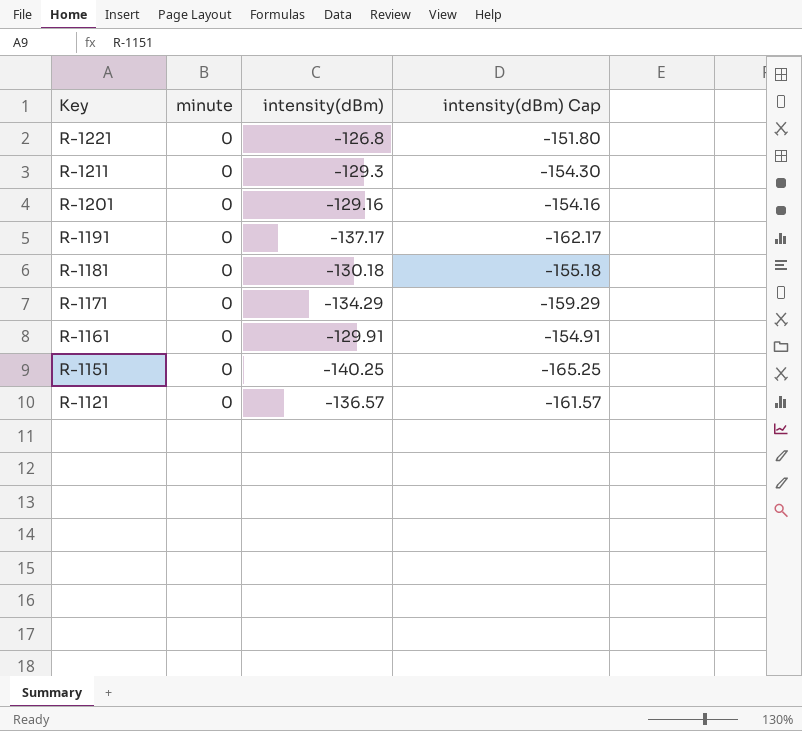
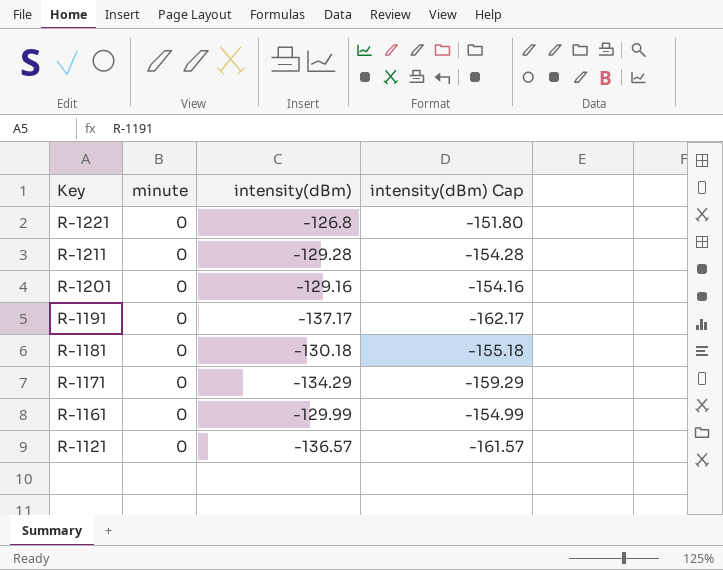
row R-1151: 0 | -140.25 | -165.25 -> none
R-1211 | intensity(dBm): -129.3 -> -129.28
R-1211 | intensity(dBm) Cap: -154.30 -> -154.28
R-1161 | intensity(dBm): -129.91 -> -129.99
R-1161 | intensity(dBm) Cap: -154.91 -> -154.99

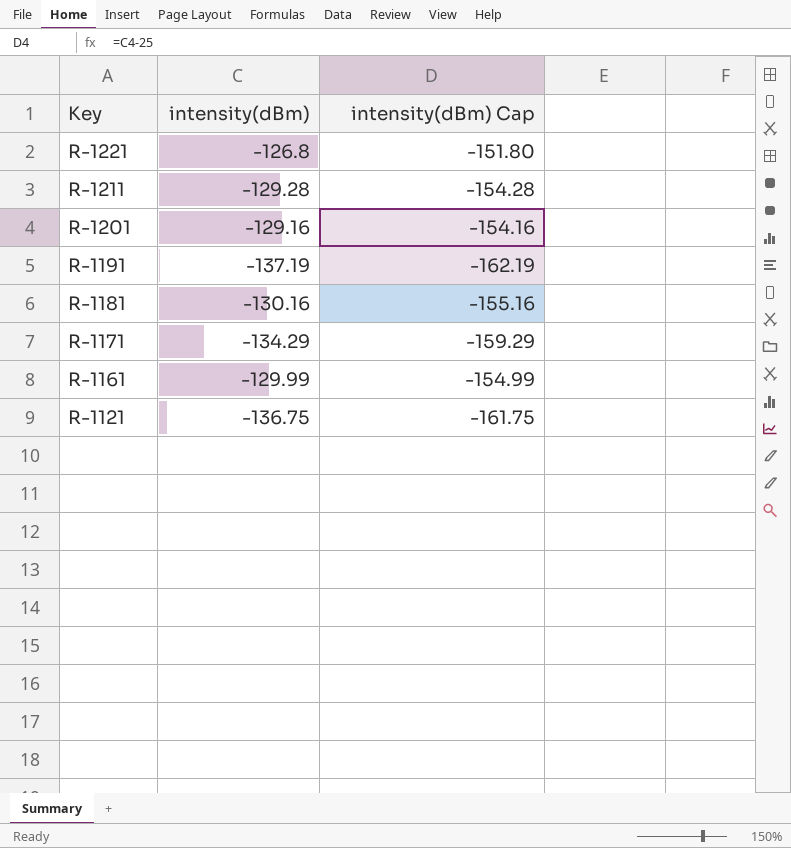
column minute | position: 2 -> none
R-1191 | intensity(dBm): -137.17 -> -137.19
R-1191 | intensity(dBm) Cap: -162.17 -> -162.19
R-1181 | intensity(dBm): -130.18 -> -130.16
R-1181 | intensity(dBm) Cap: -155.18 -> -155.16
R-1121 | intensity(dBm): -136.57 -> -136.75
R-1121 | intensity(dBm) Cap: -161.57 -> -161.75

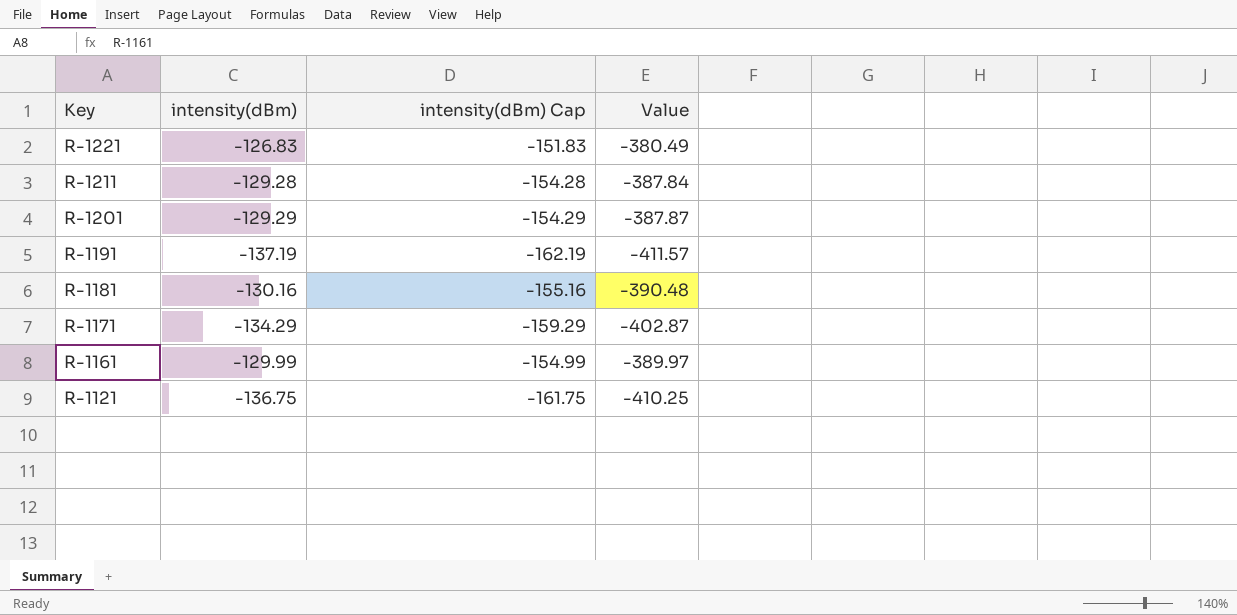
column Value | formula: none -> [intensity(dBm)] * 3
R-1221 | intensity(dBm): -126.8 -> -126.83
R-1221 | intensity(dBm) Cap: -151.80 -> -151.83
R-1201 | intensity(dBm): -129.16 -> -129.29
R-1201 | intensity(dBm) Cap: -154.16 -> -154.29

